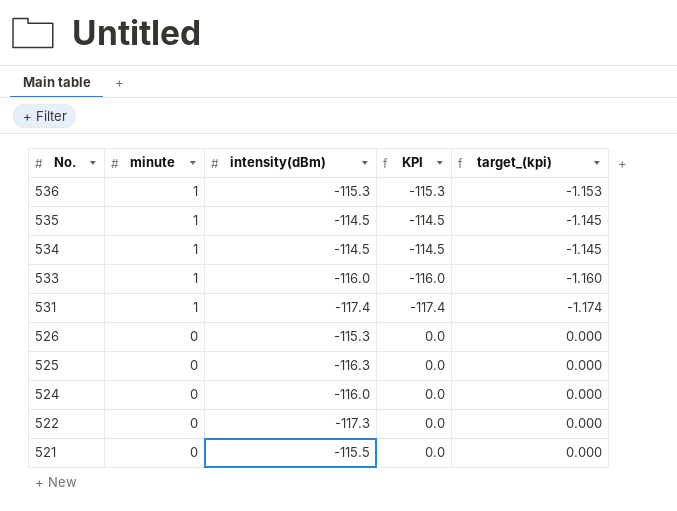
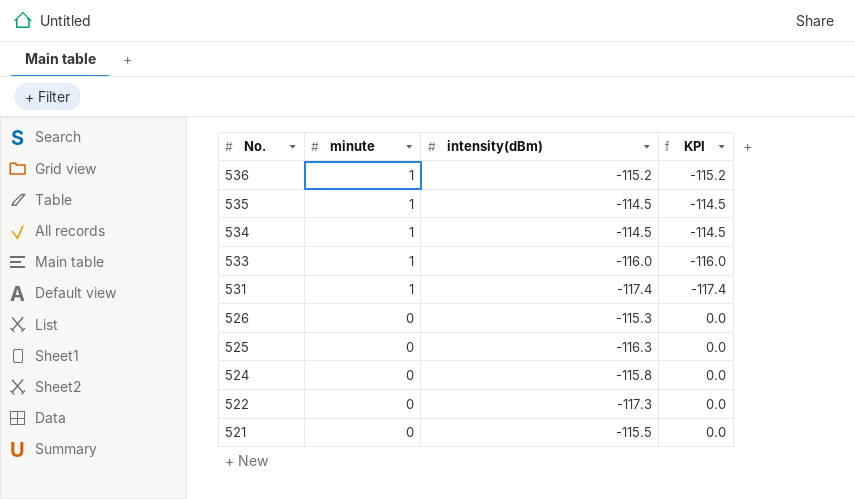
column target_(kpi) | formula: [KPI] * 0.01 -> none
536 | intensity(dBm): -115.3 -> -115.2
536 | KPI: -115.3 -> -115.2
524 | intensity(dBm): -116.0 -> -115.8

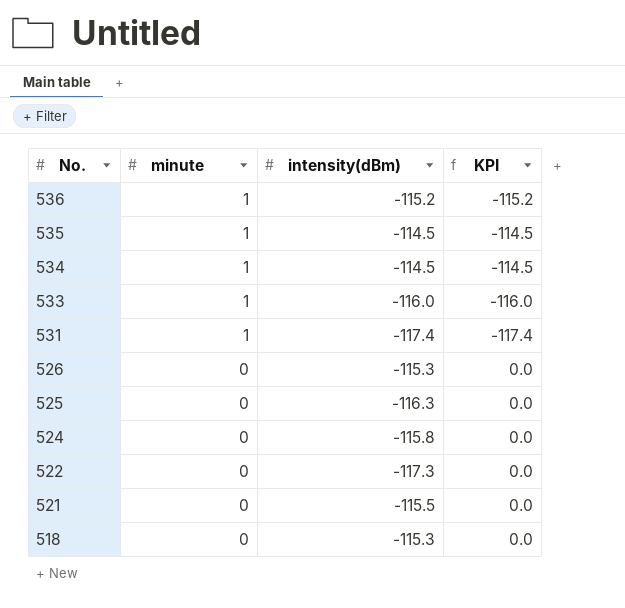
row 518: none -> 0 | -115.3 | 0.0

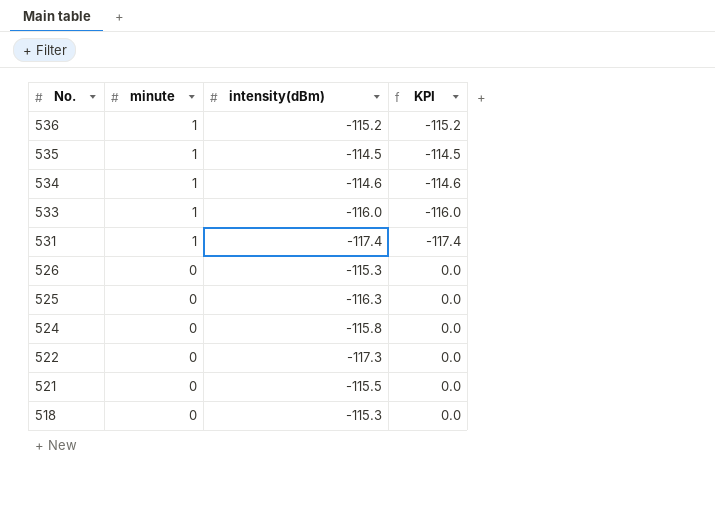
534 | intensity(dBm): -114.5 -> -114.6
534 | KPI: -114.5 -> -114.6

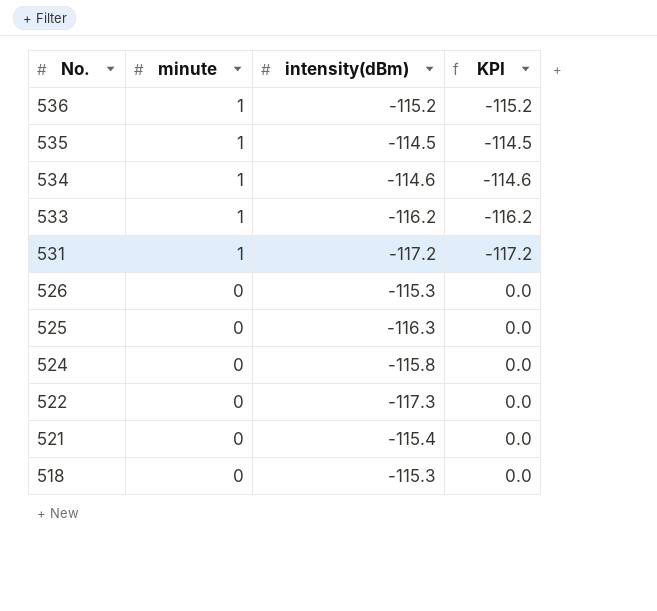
533 | intensity(dBm): -116.0 -> -116.2
533 | KPI: -116.0 -> -116.2
531 | intensity(dBm): -117.4 -> -117.2
531 | KPI: -117.4 -> -117.2
521 | intensity(dBm): -115.5 -> -115.4

